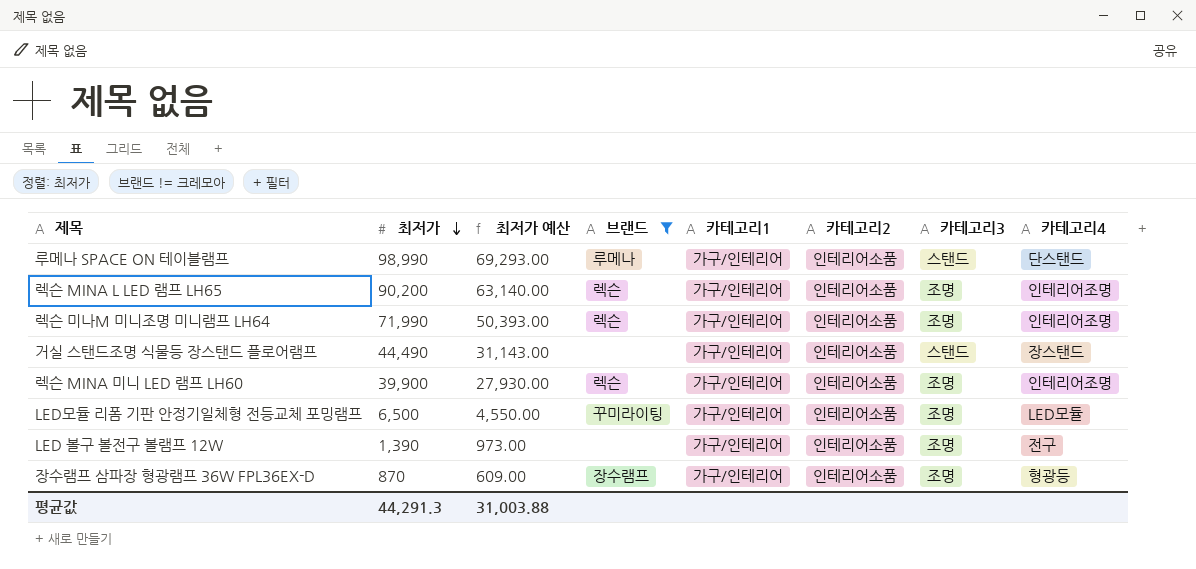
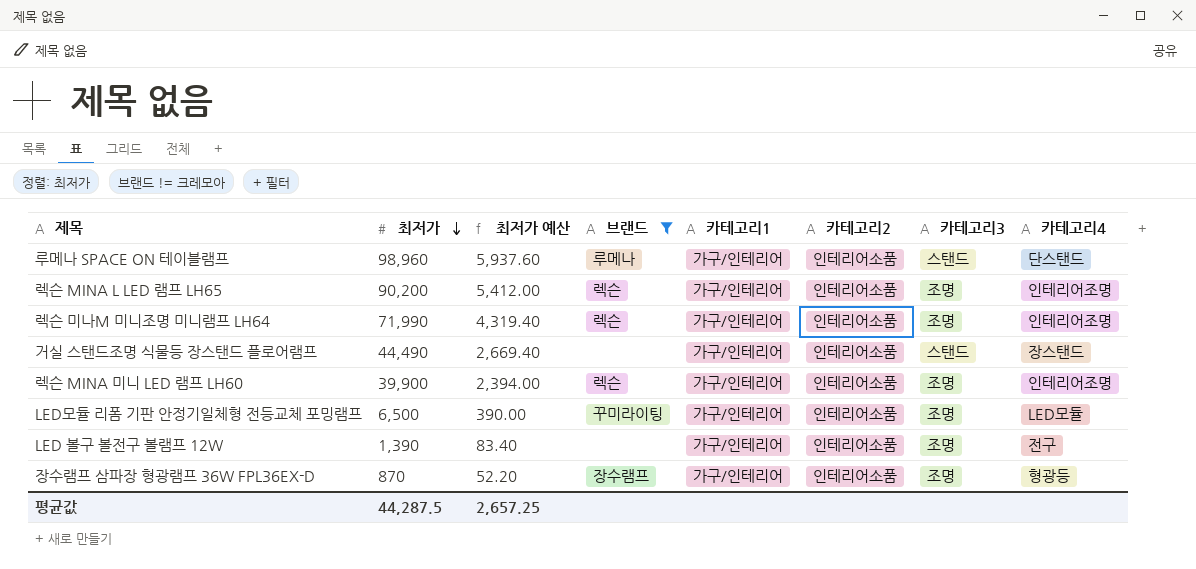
column 최저가 예산 | formula: [최저가] * 0.7 -> [최저가] * 0.06
루메나 SPACE ON 테이블램프 | 최저가: 98,990 -> 98,960
평균값 | 최저가: 44,291.3 -> 44,287.5
평균값 | 최저가 예산: 31,003.88 -> 2,657.25

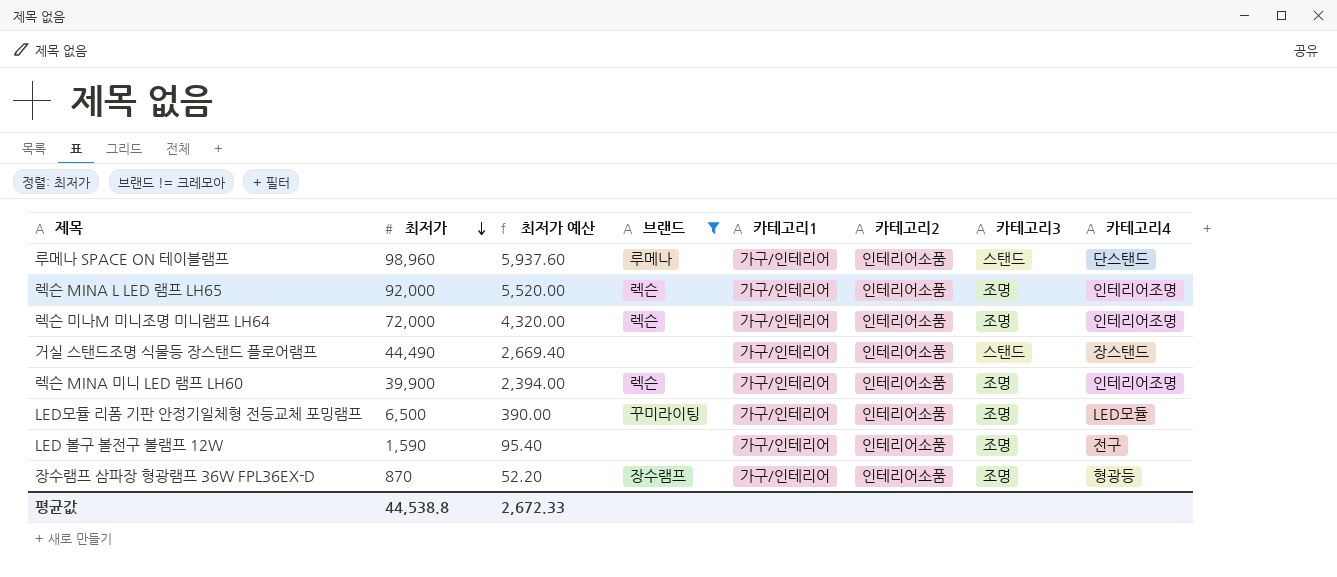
렉슨 MINA L LED 램프 LH65 | 최저가: 90,200 -> 92,000
렉슨 MINA L LED 램프 LH65 | 최저가 예산: 5,412.00 -> 5,520.00
렉슨 미나M 미니조명 미니램프 LH64 | 최저가: 71,990 -> 72,000
렉슨 미나M 미니조명 미니램프 LH64 | 최저가 예산: 4,319.40 -> 4,320.00
LED 볼구 볼전구 볼램프 12W | 최저가: 1,390 -> 1,590
LED 볼구 볼전구 볼램프 12W | 최저가 예산: 83.40 -> 95.40
평균값 | 최저가: 44,287.5 -> 44,538.8
평균값 | 최저가 예산: 2,657.25 -> 2,672.33

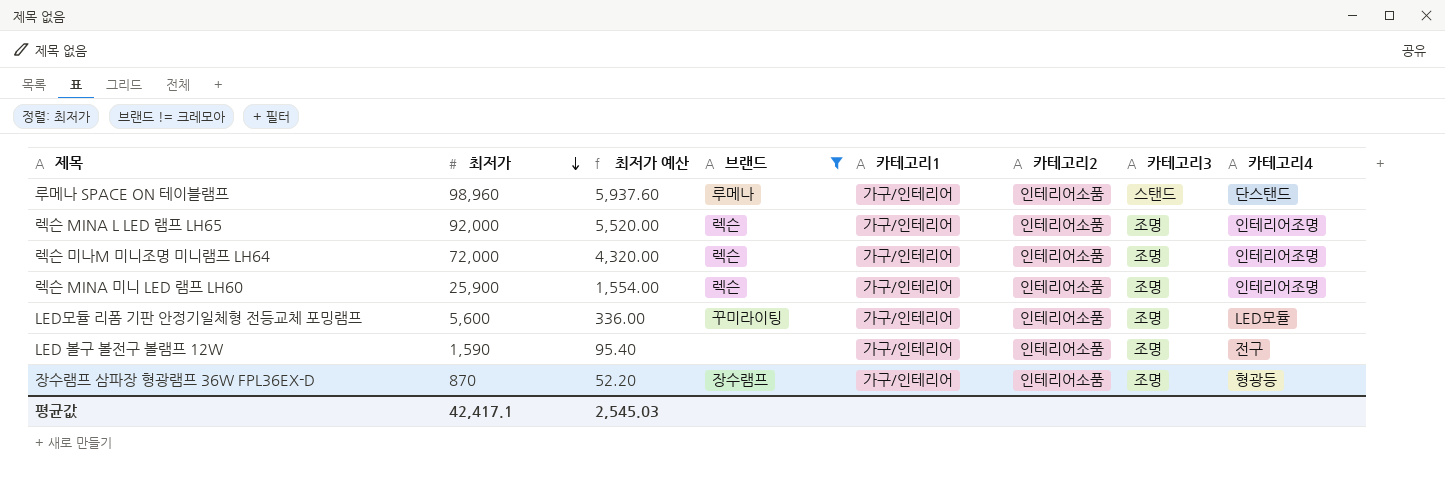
row 거실 스탠드조명 식물등 장스탠드 플로어램프: 44,490 | 2,669.40 | none | 가구/인테리어 | 인테리어소품 | 스탠드 | 장스탠드 -> none
렉슨 MINA 미니 LED 램프 LH60 | 최저가: 39,900 -> 25,900
렉슨 MINA 미니 LED 램프 LH60 | 최저가 예산: 2,394.00 -> 1,554.00
LED모듈 리폼 기판 안정기일체형 전등교체 포밍램프 | 최저가: 6,500 -> 5,600
LED모듈 리폼 기판 안정기일체형 전등교체 포밍램프 | 최저가 예산: 390.00 -> 336.00
평균값 | 최저가: 44,538.8 -> 42,417.1
평균값 | 최저가 예산: 2,672.33 -> 2,545.03

